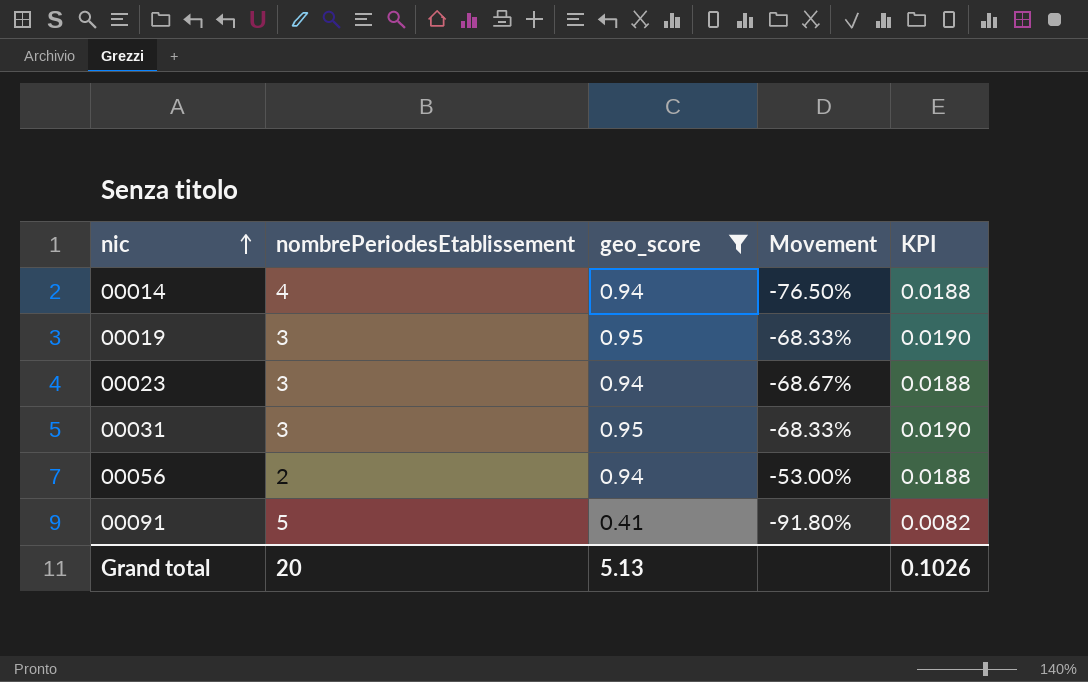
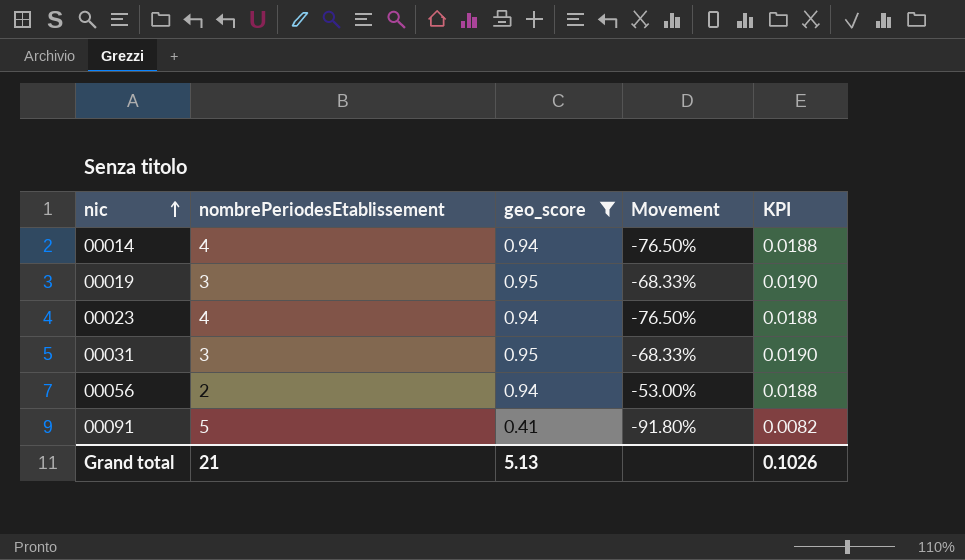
00023 | nombrePeriodesEtablissement: 3 -> 4
00023 | Movement: -68.67% -> -76.50%
Grand total | nombrePeriodesEtablissement: 20 -> 21

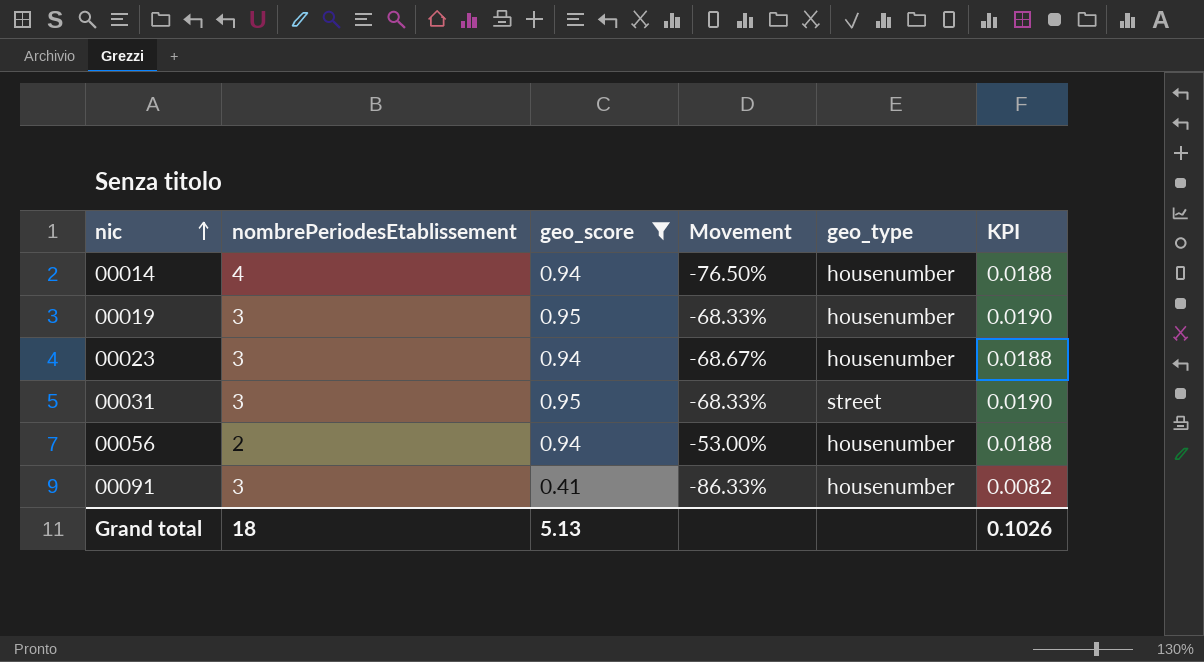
column geo_type | position: none -> 5
00023 | nombrePeriodesEtablissement: 4 -> 3
00023 | Movement: -76.50% -> -68.67%
00091 | nombrePeriodesEtablissement: 5 -> 3
00091 | Movement: -91.80% -> -86.33%
Grand total | nombrePeriodesEtablissement: 21 -> 18

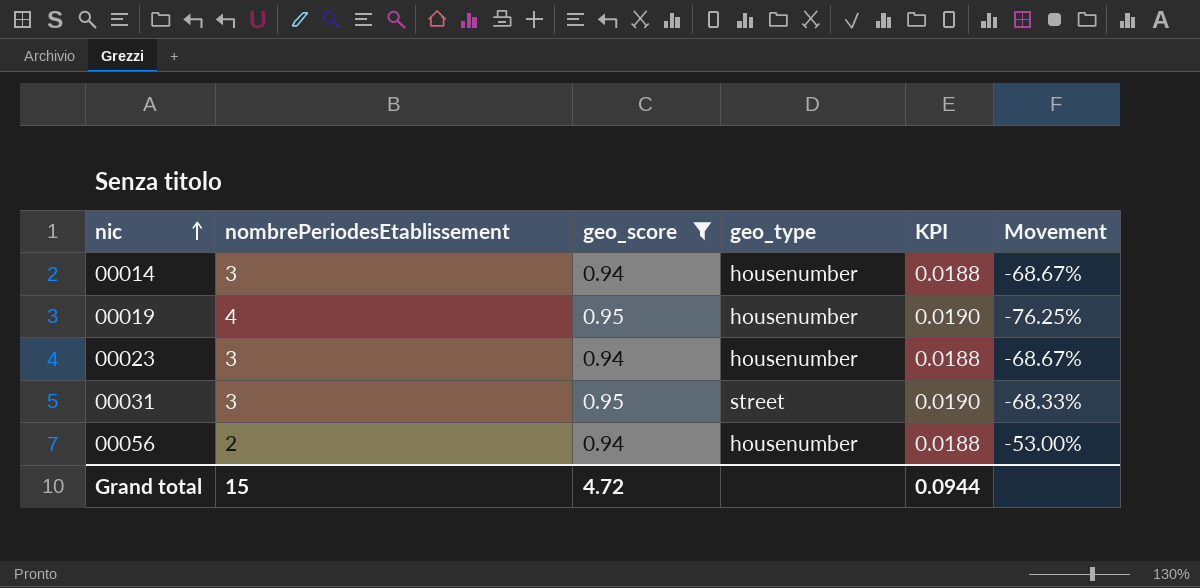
column Movement | position: 4 -> 6
row 00091: 3 | 0.41 | -86.33% | housenumber | 0.0082 -> none
00014 | nombrePeriodesEtablissement: 4 -> 3
00014 | Movement: -76.50% -> -68.67%
00019 | nombrePeriodesEtablissement: 3 -> 4
00019 | Movement: -68.33% -> -76.25%
Grand total | nombrePeriodesEtablissement: 18 -> 15
Grand total | geo_score: 5.13 -> 4.72
Grand total | KPI: 0.1026 -> 0.0944

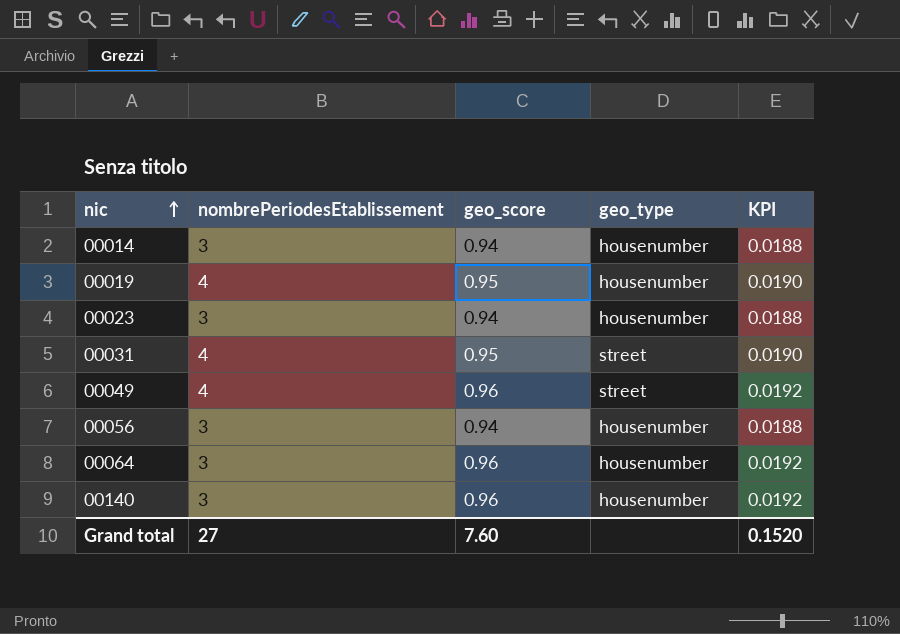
filter: geo_score != 0.96 -> none
column Movement | formula: ([geo_score] - [nombrePeriodesEtablissement]) / [nombrePeriodesEtablissement] -> none
00031 | nombrePeriodesEtablissement: 3 -> 4
00056 | nombrePeriodesEtablissement: 2 -> 3
Grand total | nombrePeriodesEtablissement: 15 -> 27
Grand total | geo_score: 4.72 -> 7.60
Grand total | KPI: 0.0944 -> 0.1520

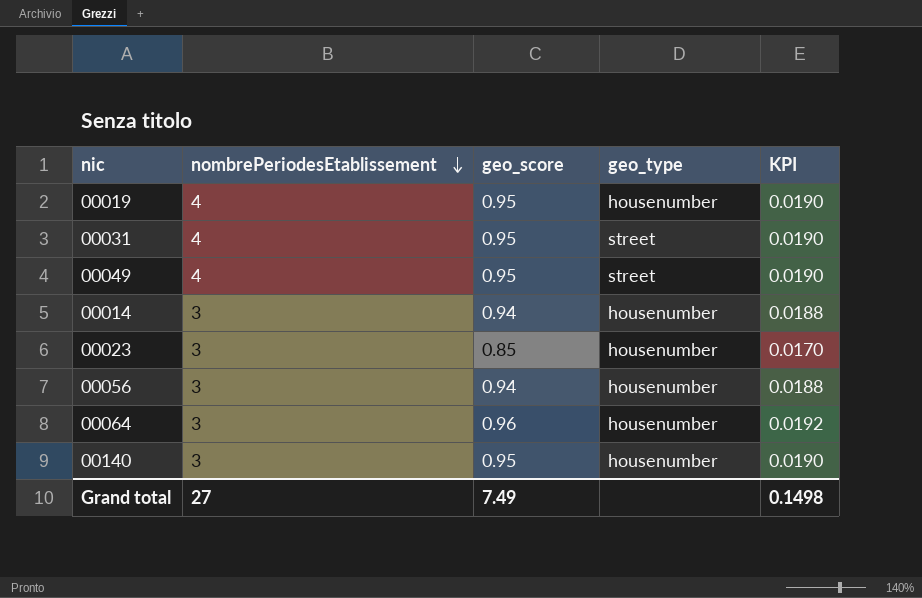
row order: nic ascending -> nombrePeriodesEtablissement descending
00049 | geo_score: 0.96 -> 0.95
00049 | KPI: 0.0192 -> 0.0190
00023 | geo_score: 0.94 -> 0.85
00023 | KPI: 0.0188 -> 0.0170
00140 | geo_score: 0.96 -> 0.95
00140 | KPI: 0.0192 -> 0.0190
Grand total | geo_score: 7.60 -> 7.49
Grand total | KPI: 0.1520 -> 0.1498

